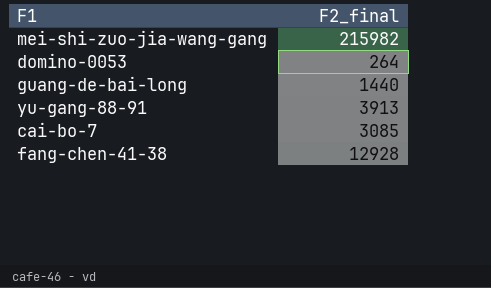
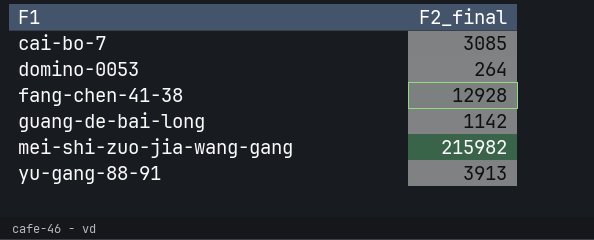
row order: none -> F1 ascending
guang-de-bai-long | F2_final: 1440 -> 1142

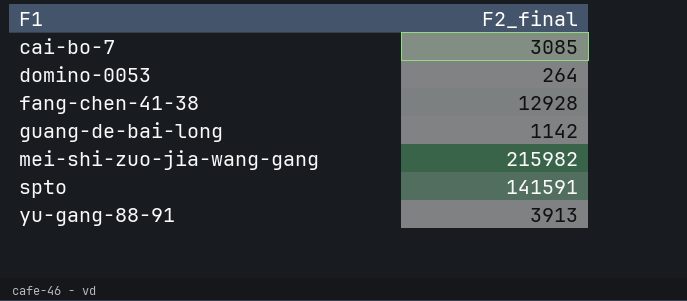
row spto: none -> 141591

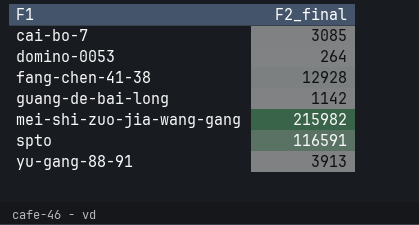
spto | F2_final: 141591 -> 116591

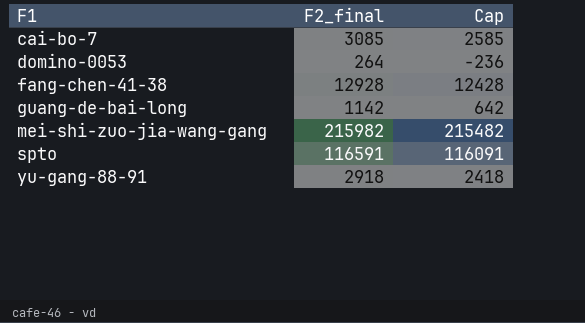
column Cap | formula: none -> [F2_final] - 500
yu-gang-88-91 | F2_final: 3913 -> 2918

